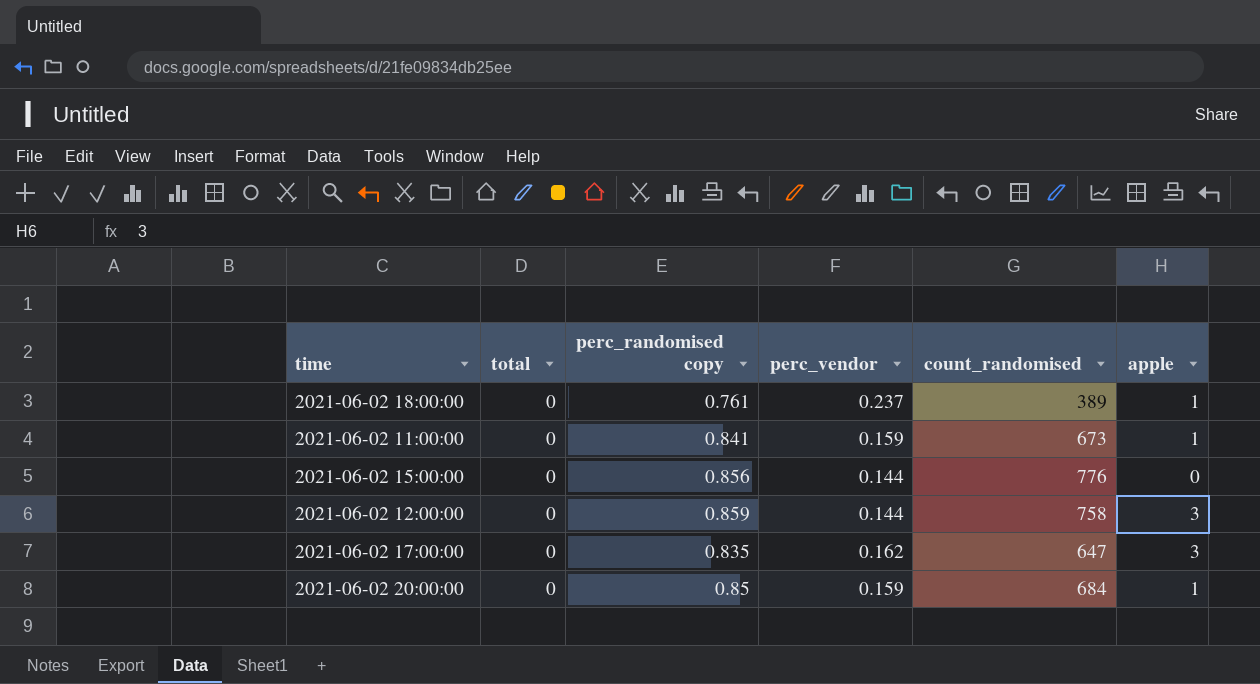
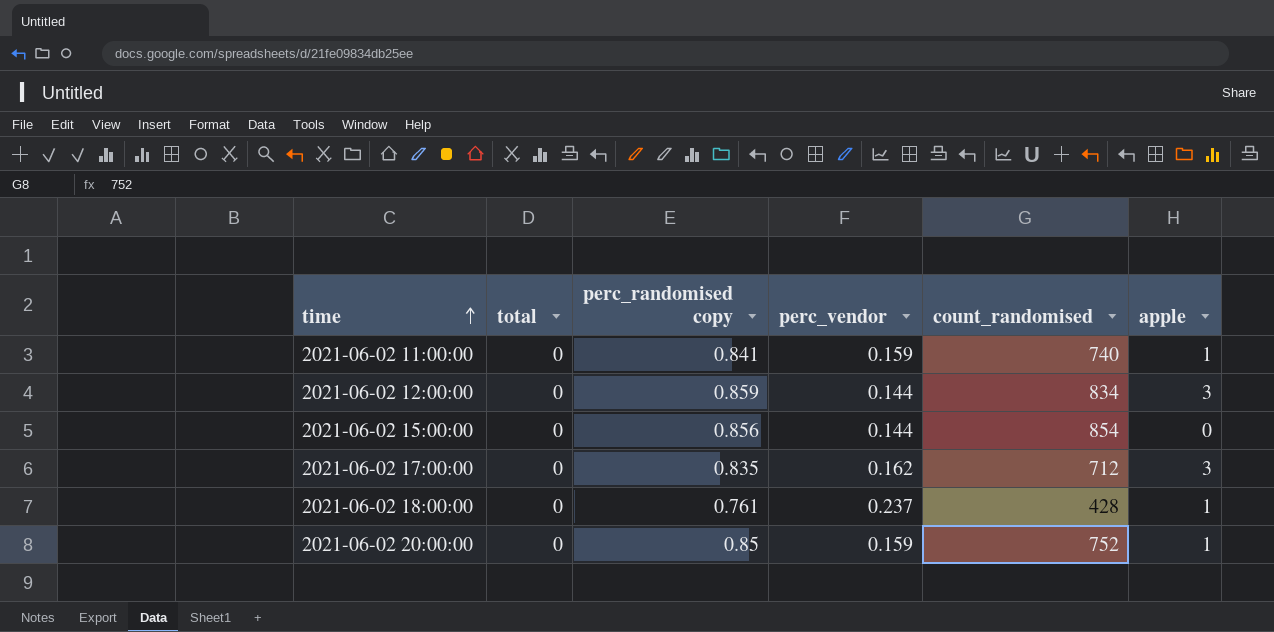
row order: none -> time ascending
2021-06-02 11:00:00 | count_randomised: 673 -> 740
2021-06-02 12:00:00 | count_randomised: 758 -> 834
2021-06-02 15:00:00 | count_randomised: 776 -> 854
2021-06-02 17:00:00 | count_randomised: 647 -> 712
2021-06-02 18:00:00 | count_randomised: 389 -> 428
2021-06-02 20:00:00 | count_randomised: 684 -> 752

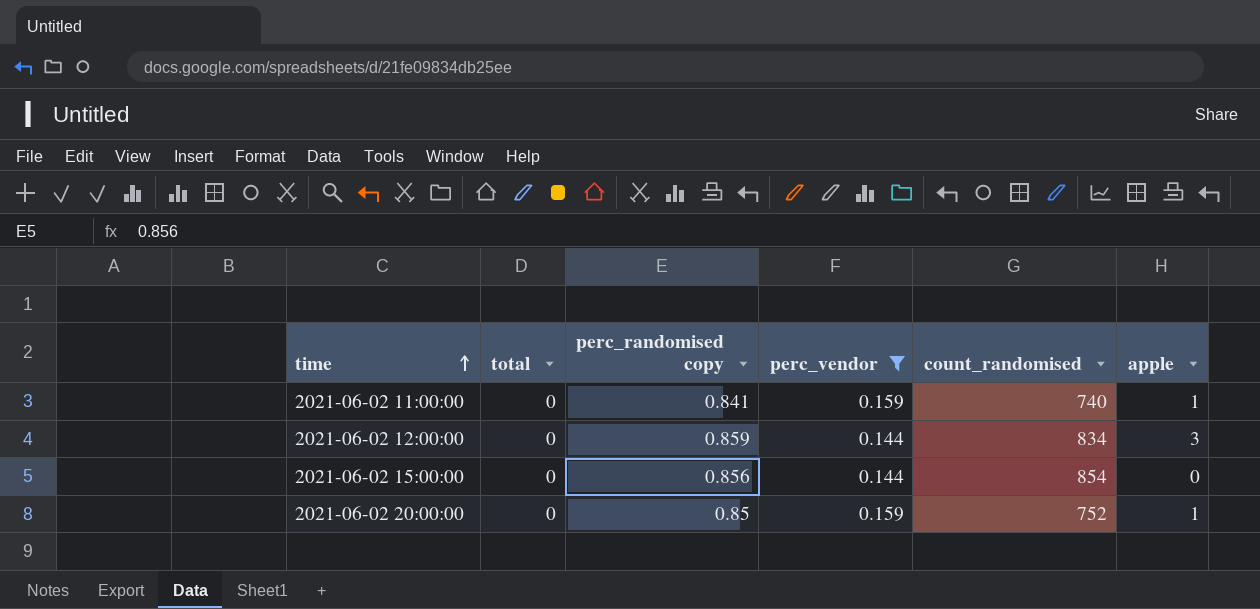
filter: none -> perc_vendor <= 0.159

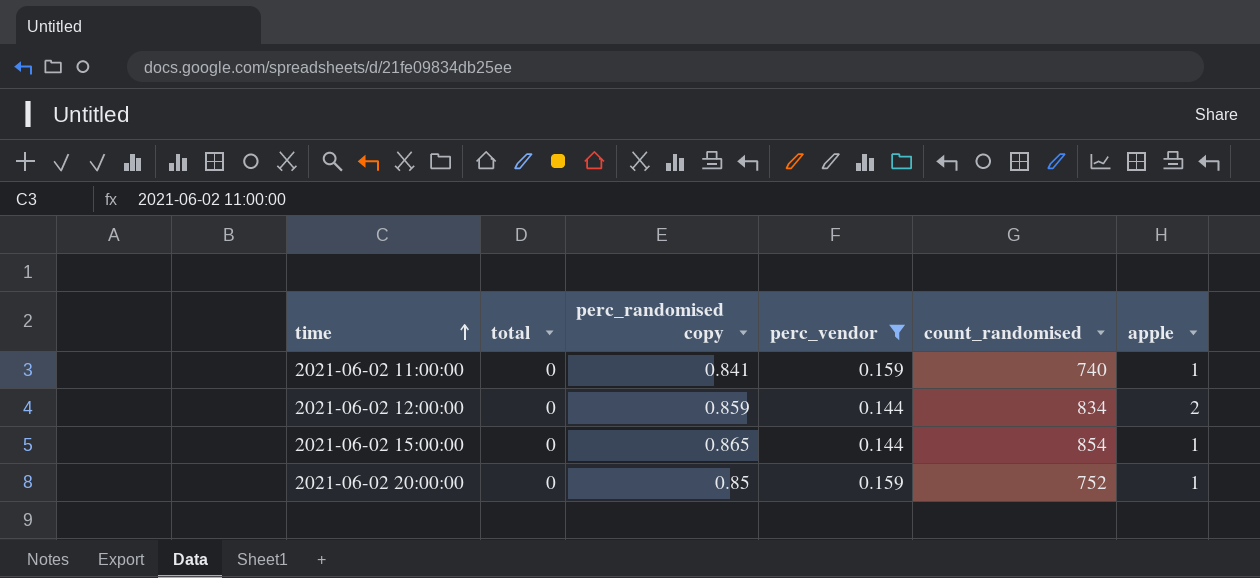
2021-06-02 12:00:00 | apple: 3 -> 2
2021-06-02 15:00:00 | perc_randomised copy: 0.856 -> 0.865
2021-06-02 15:00:00 | apple: 0 -> 1

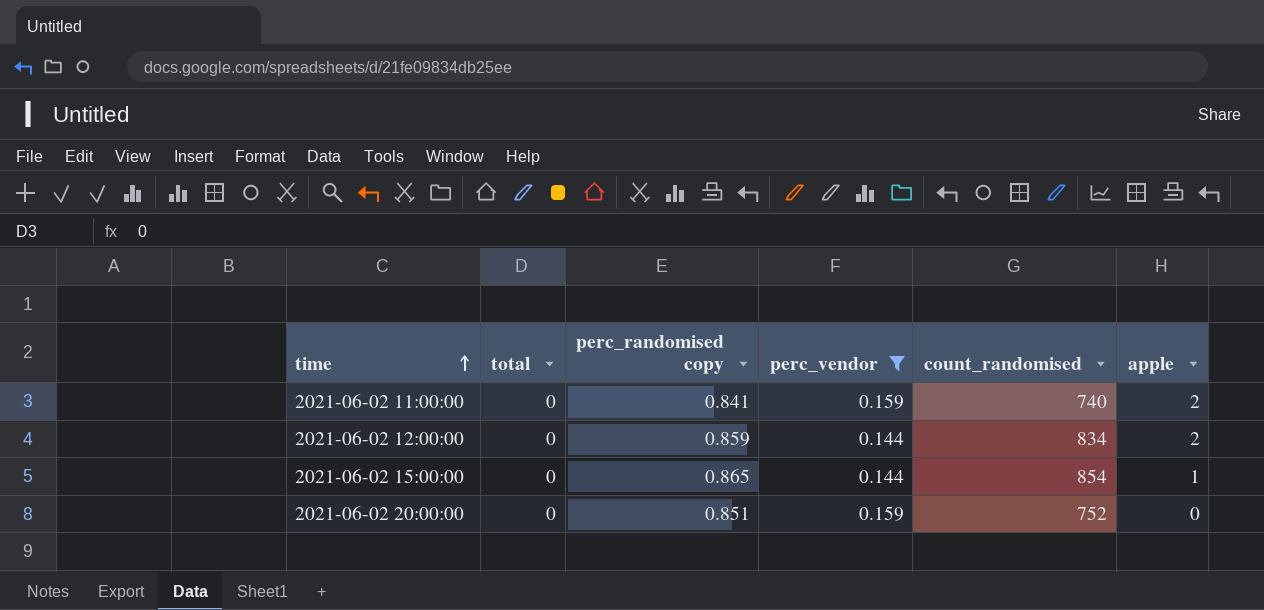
2021-06-02 11:00:00 | apple: 1 -> 2
2021-06-02 20:00:00 | perc_randomised copy: 0.85 -> 0.851
2021-06-02 20:00:00 | apple: 1 -> 0

